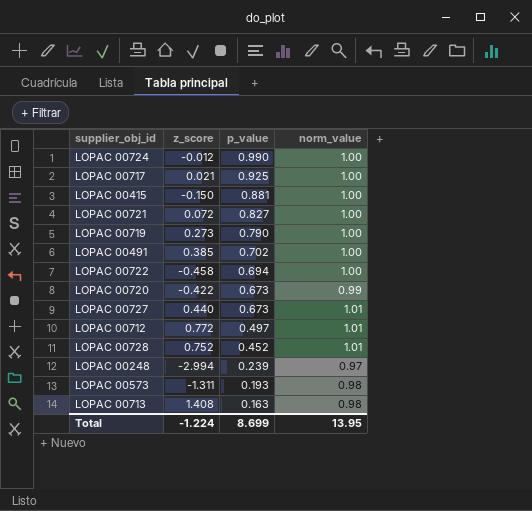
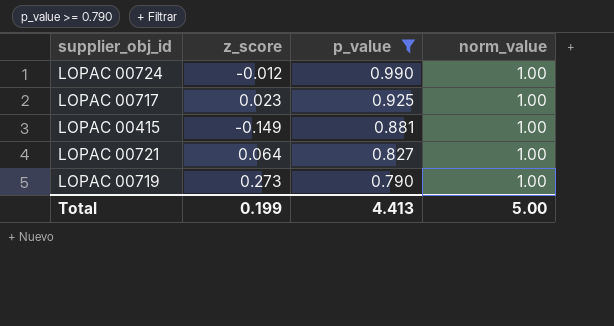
filter: none -> p_value >= 0.790
LOPAC 00717 | z_score: 0.021 -> 0.023
LOPAC 00415 | z_score: -0.150 -> -0.149
LOPAC 00721 | z_score: 0.072 -> 0.064
Total | z_score: -1.224 -> 0.199
Total | p_value: 8.699 -> 4.413
Total | norm_value: 13.95 -> 5.00

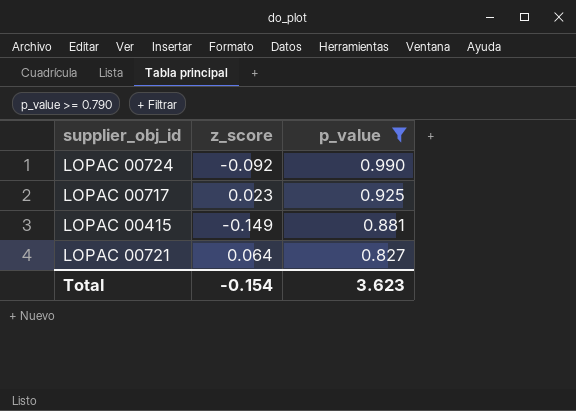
column norm_value | position: 4 -> none
row LOPAC 00719: 0.273 | 0.790 | 1.00 -> none
LOPAC 00724 | z_score: -0.012 -> -0.092
Total | z_score: 0.199 -> -0.154
Total | p_value: 4.413 -> 3.623

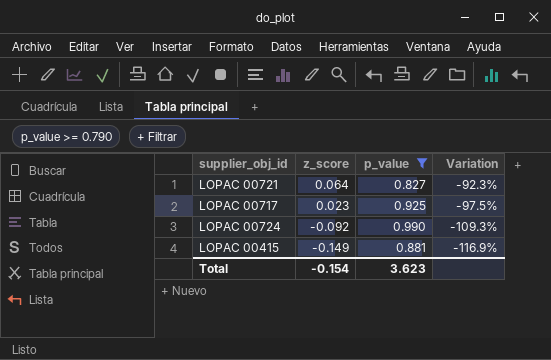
row order: p_value descending -> z_score descending
column Variation | formula: none -> ([z_score] - [p_value]) / [p_value]

